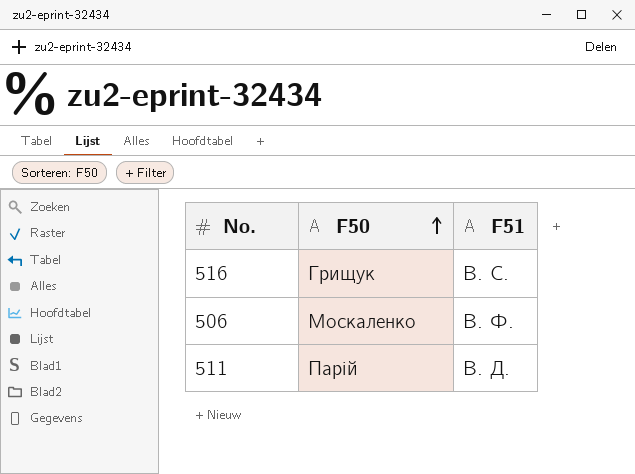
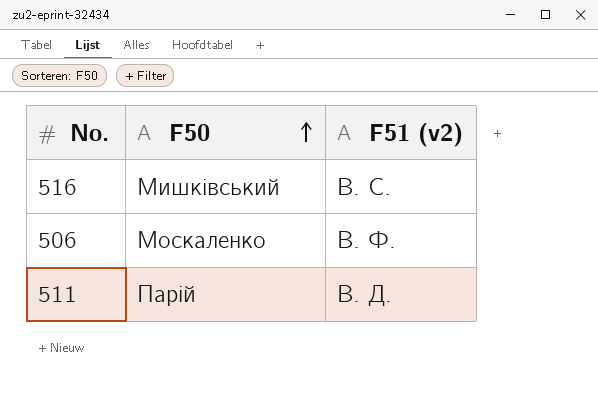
column name: F51 -> F51 (v2)
516 | F50: Грищук -> Мишківський

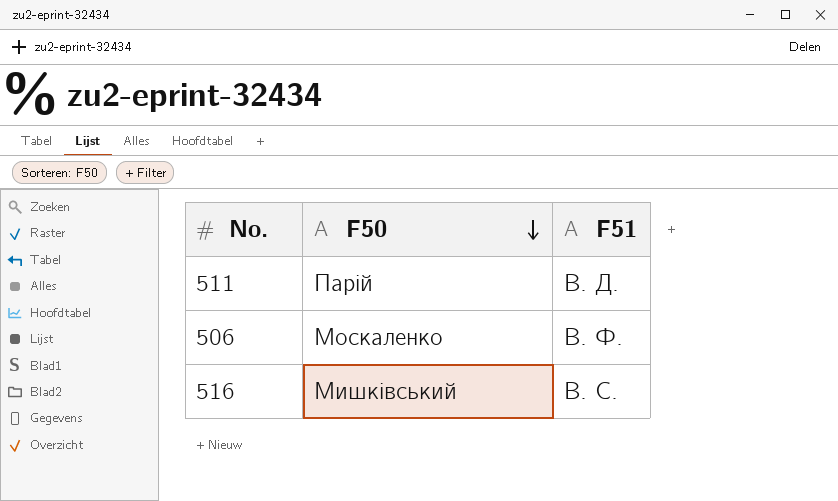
row order: F50 ascending -> F50 descending
column name: F51 (v2) -> F51

